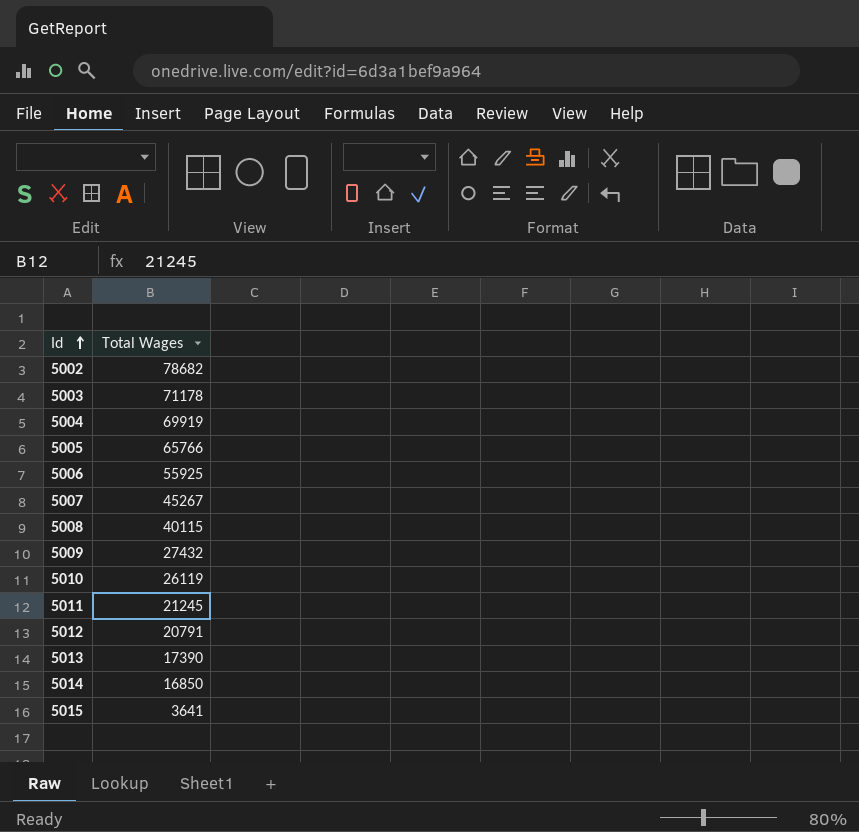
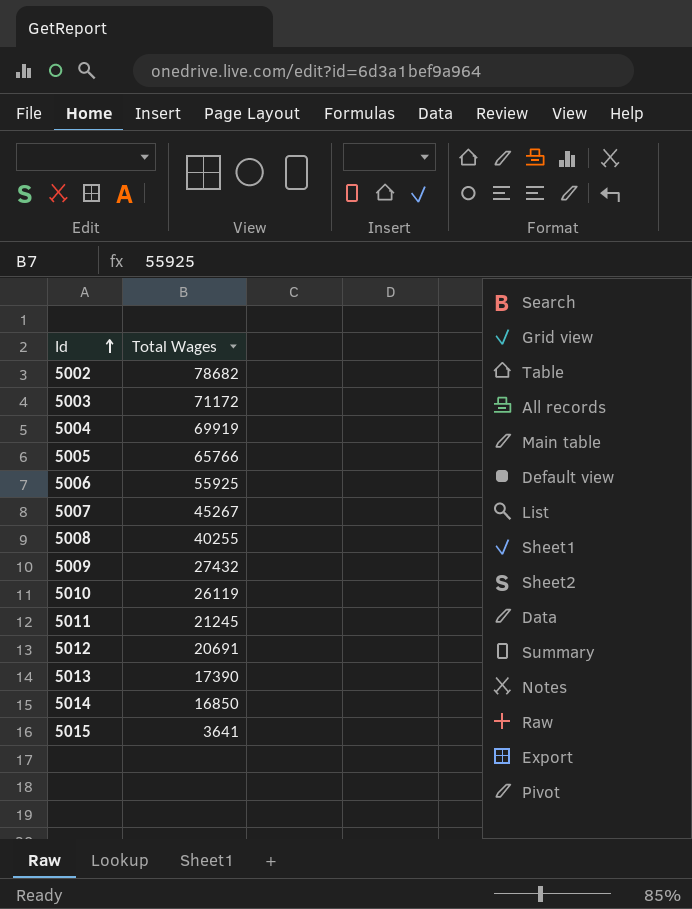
5003 | Total Wages: 71178 -> 71172
5008 | Total Wages: 40115 -> 40255
5012 | Total Wages: 20791 -> 20691

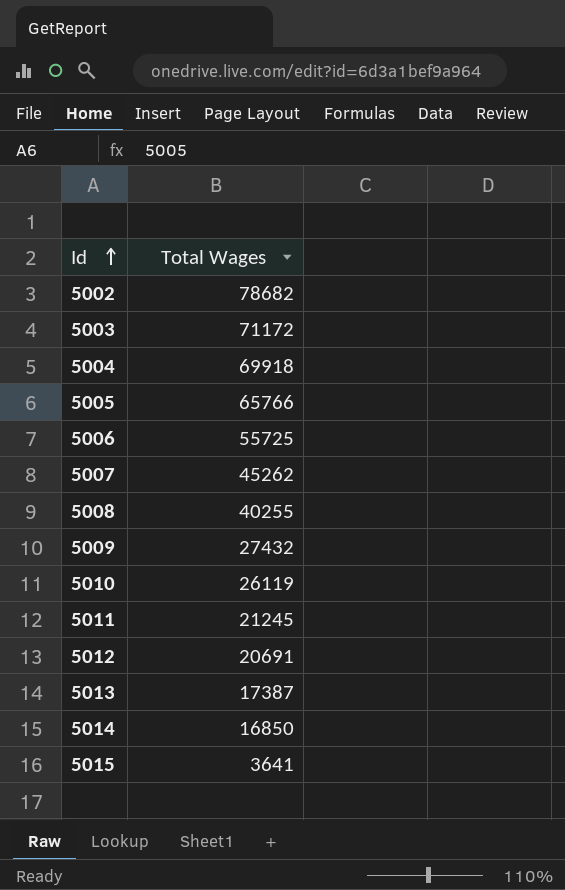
5004 | Total Wages: 69919 -> 69918
5006 | Total Wages: 55925 -> 55725
5007 | Total Wages: 45267 -> 45262
5013 | Total Wages: 17390 -> 17387

